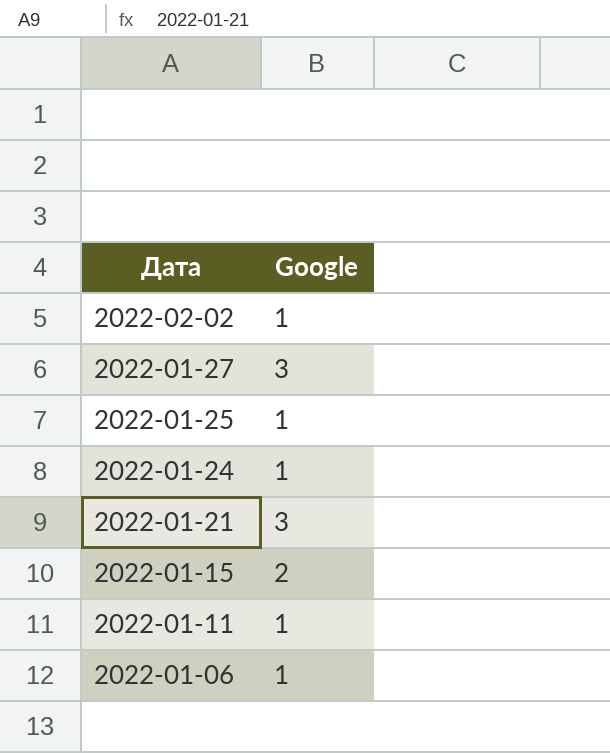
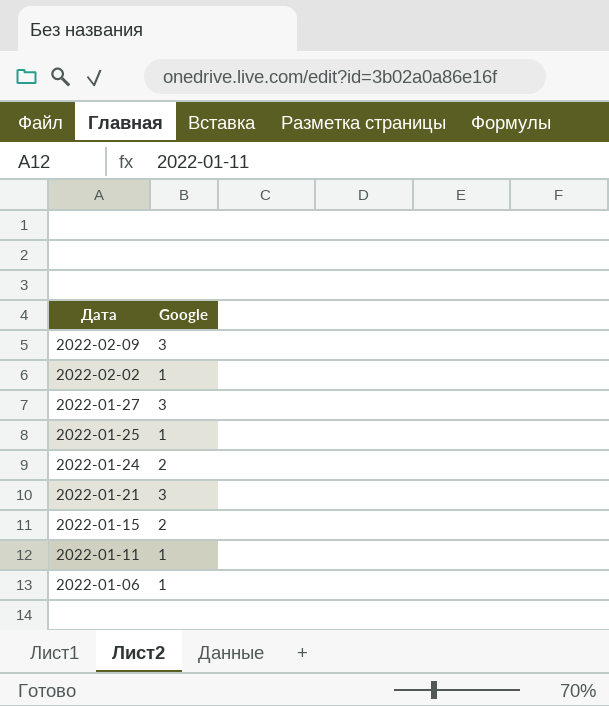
row 2022-02-09: none -> 3
2022-01-24 | Google: 1 -> 2

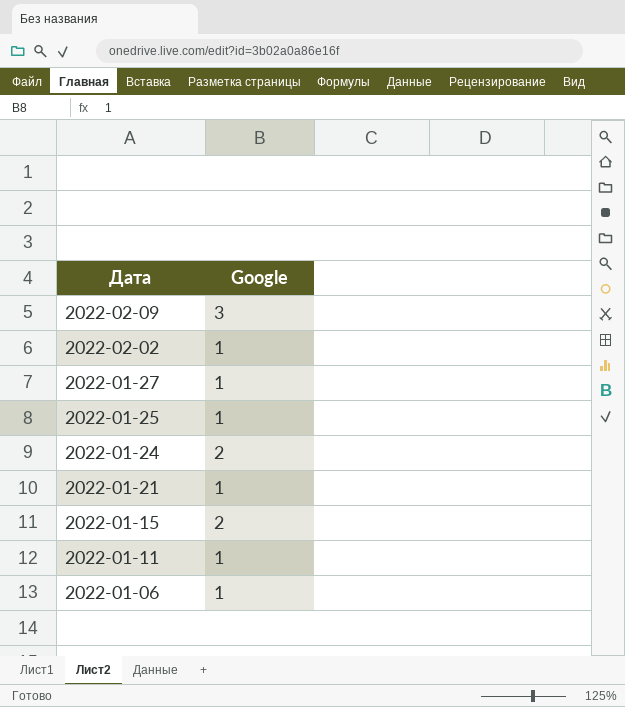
2022-01-27 | Google: 3 -> 1
2022-01-21 | Google: 3 -> 1

